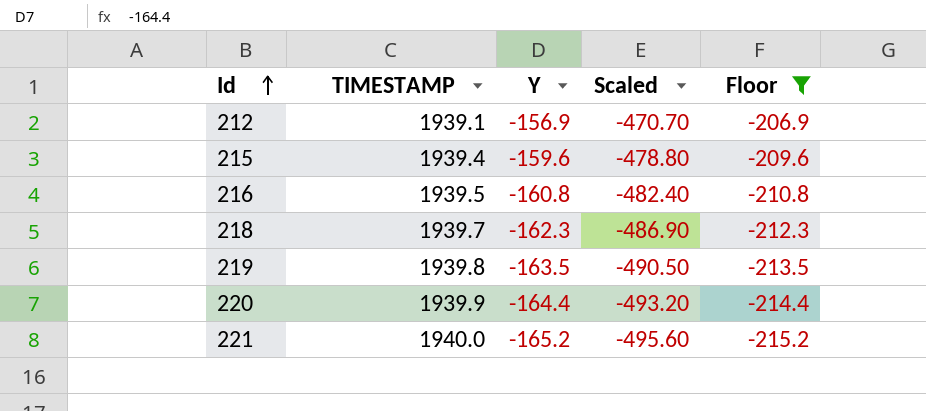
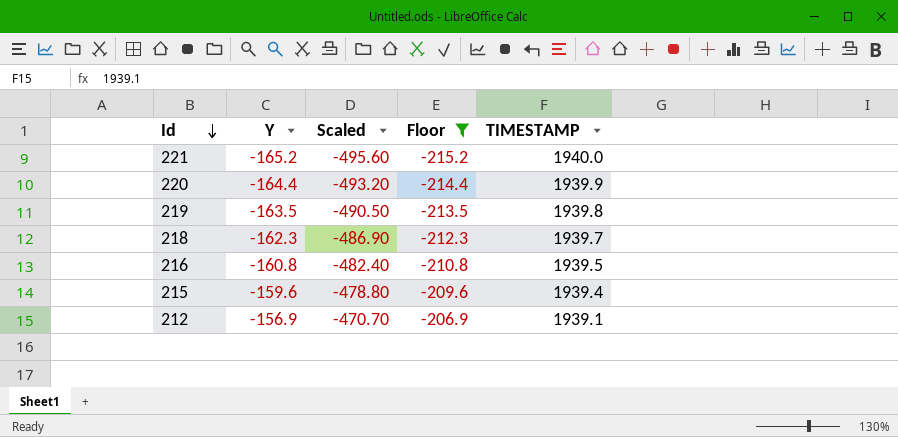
row order: Id ascending -> Id descending
column TIMESTAMP | position: 2 -> 5

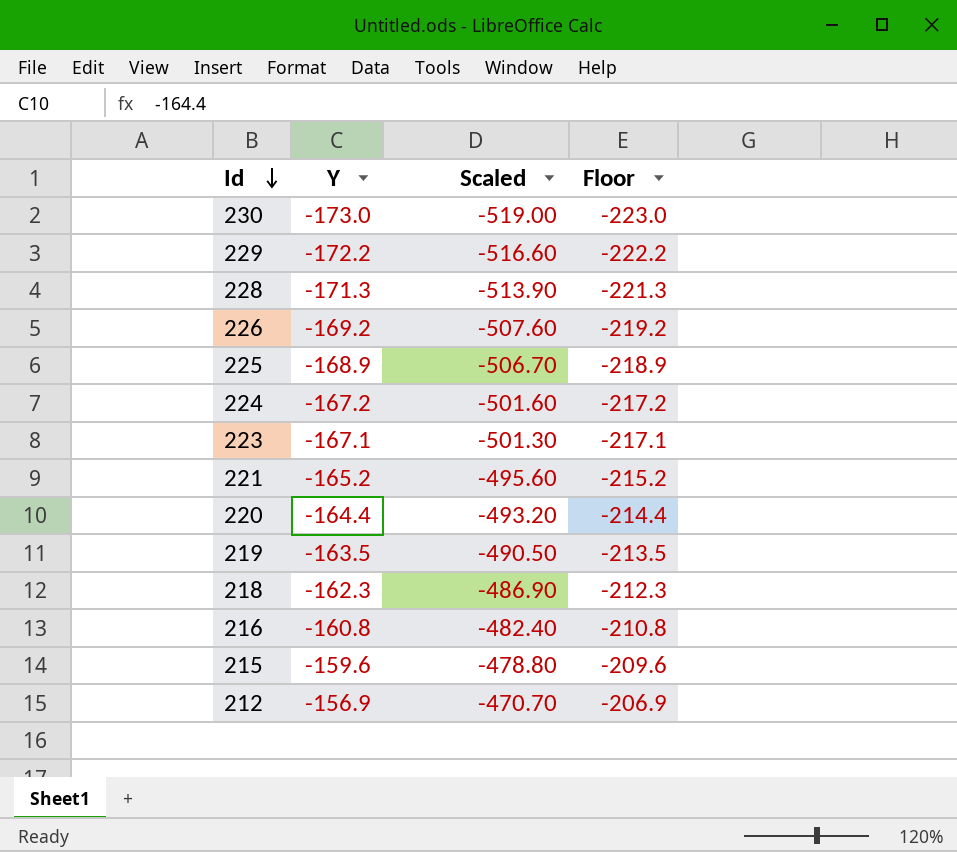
filter: Floor >= -215.2 -> none
column TIMESTAMP | position: 5 -> none

